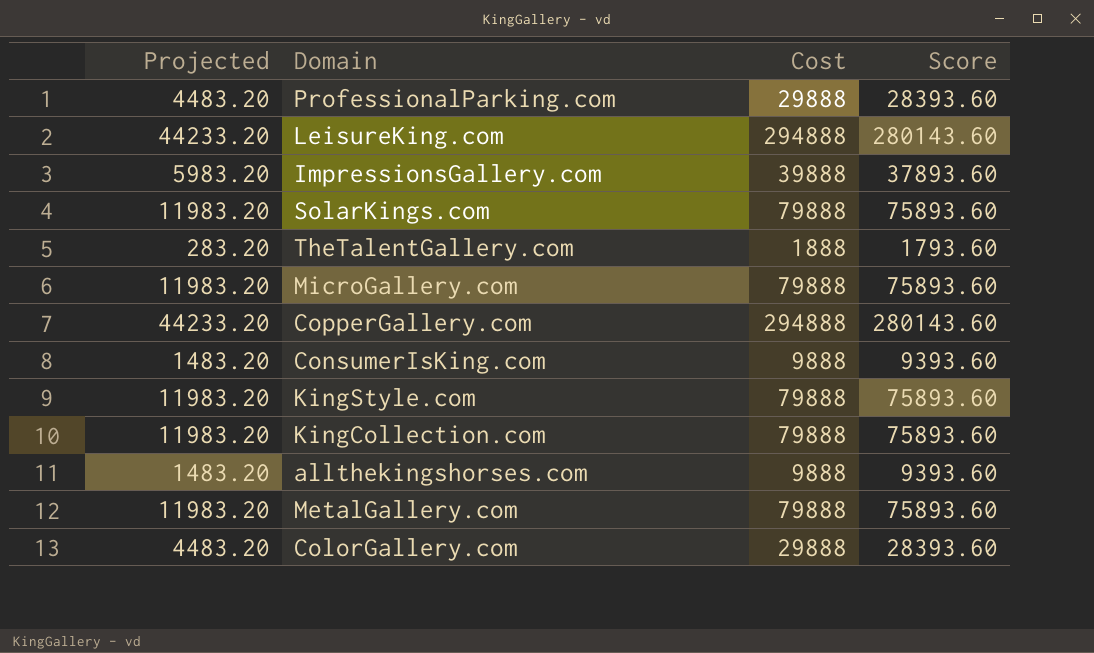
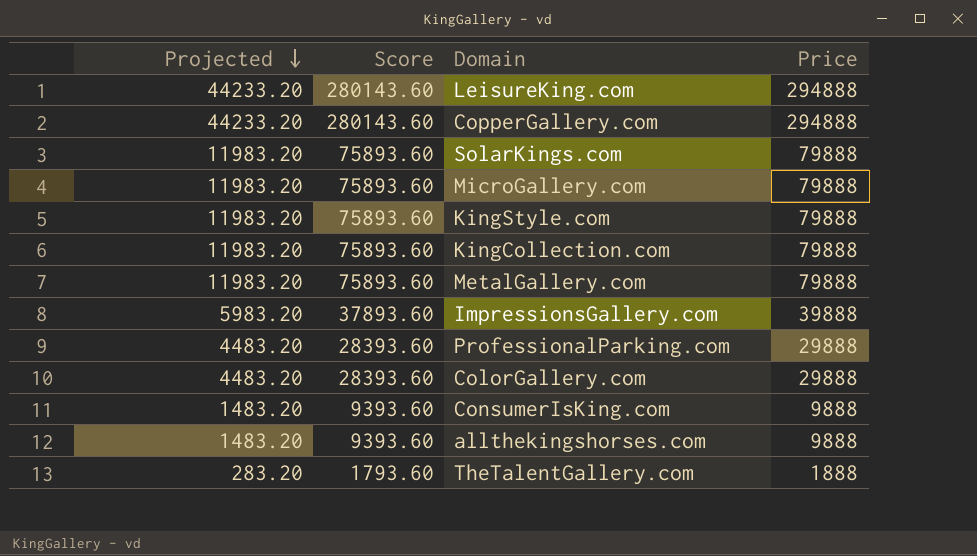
row order: none -> Projected descending
column Score | position: 4 -> 2
column name: Cost -> Price

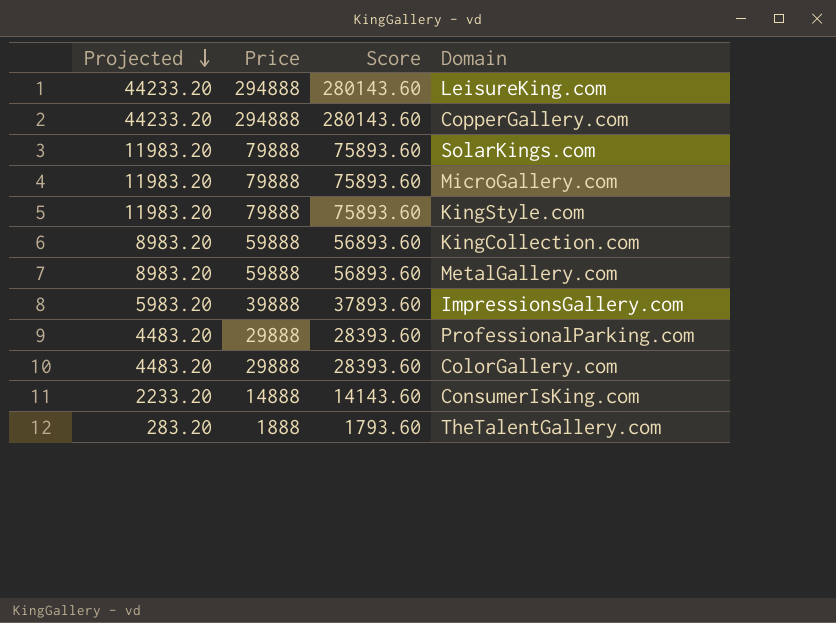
column Price | position: 4 -> 2
row allthekingshorses.com: 1483.20 | 9393.60 | 9888 -> none
KingCollection.com | Projected: 11983.20 -> 8983.20
KingCollection.com | Price: 79888 -> 59888
KingCollection.com | Score: 75893.60 -> 56893.60
MetalGallery.com | Projected: 11983.20 -> 8983.20
MetalGallery.com | Price: 79888 -> 59888
MetalGallery.com | Score: 75893.60 -> 56893.60
ConsumerIsKing.com | Projected: 1483.20 -> 2233.20
ConsumerIsKing.com | Price: 9888 -> 14888
ConsumerIsKing.com | Score: 9393.60 -> 14143.60

